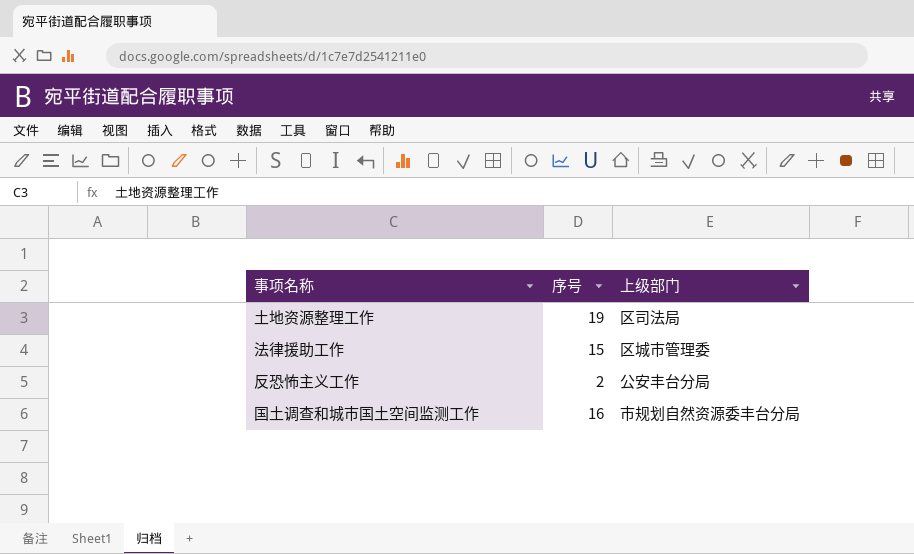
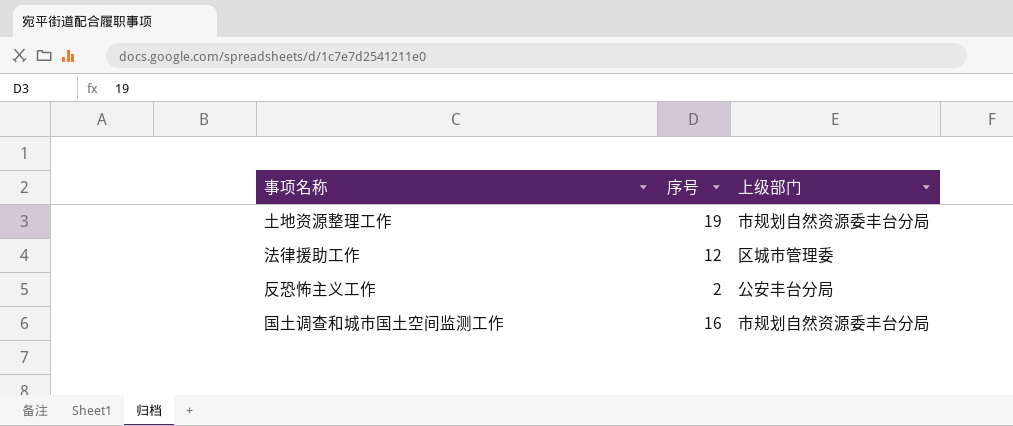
土地资源整理工作 | 上级部门: 区司法局 -> 市规划自然资源委丰台分局
法律援助工作 | 序号: 15 -> 12

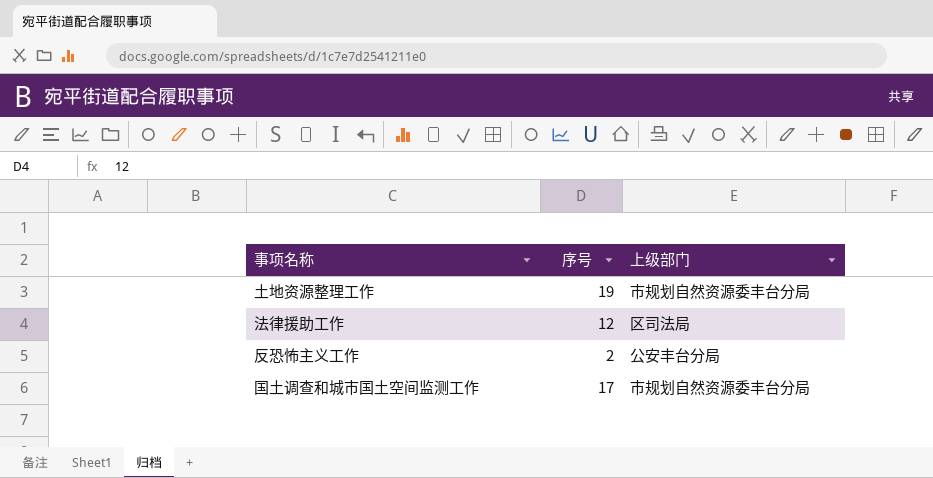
法律援助工作 | 上级部门: 区城市管理委 -> 区司法局
国土调查和城市国土空间监测工作 | 序号: 16 -> 17

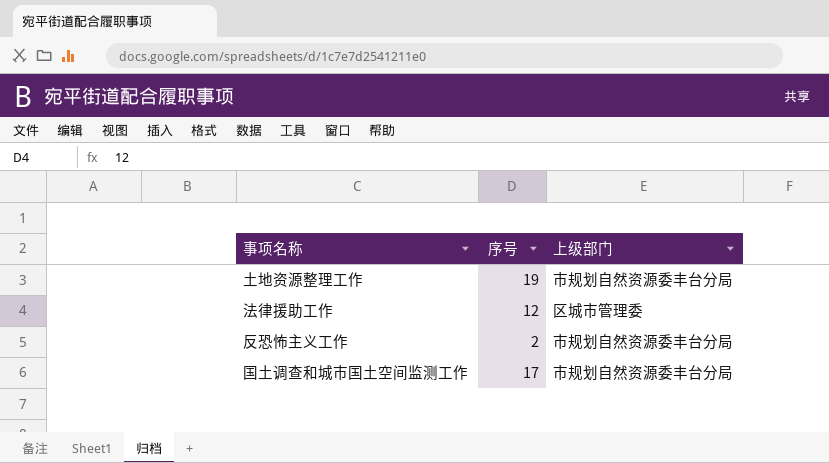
法律援助工作 | 上级部门: 区司法局 -> 区城市管理委
反恐怖主义工作 | 上级部门: 公安丰台分局 -> 市规划自然资源委丰台分局

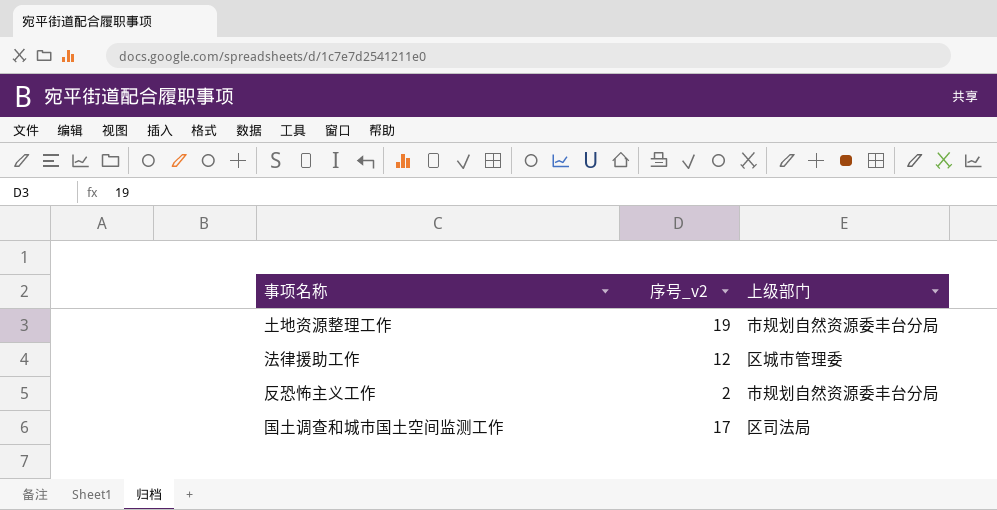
column name: 序号 -> 序号_v2
国土调查和城市国土空间监测工作 | 上级部门: 市规划自然资源委丰台分局 -> 区司法局

